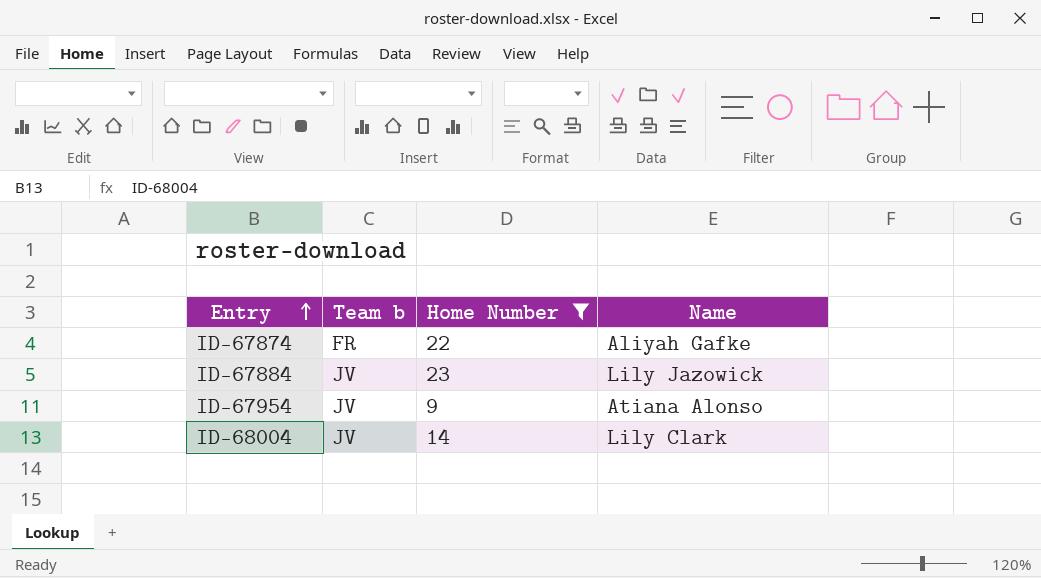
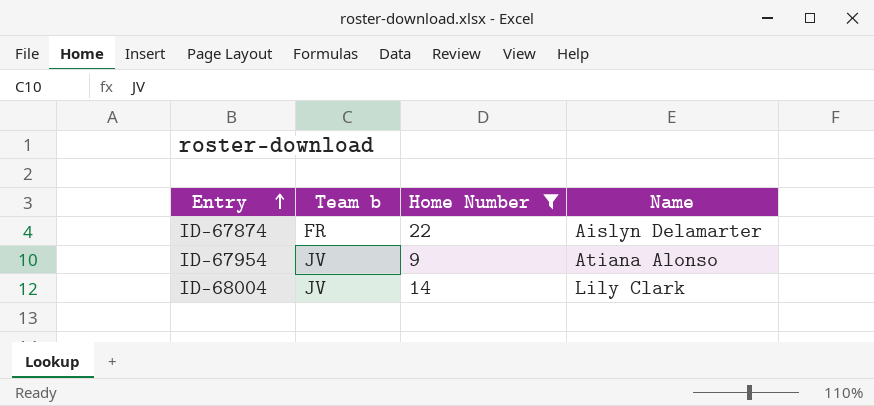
row ID-67884: JV | 23 | Lily Jazowick -> none
ID-67874 | Name: Aliyah Gafke -> Aislyn Delamarter

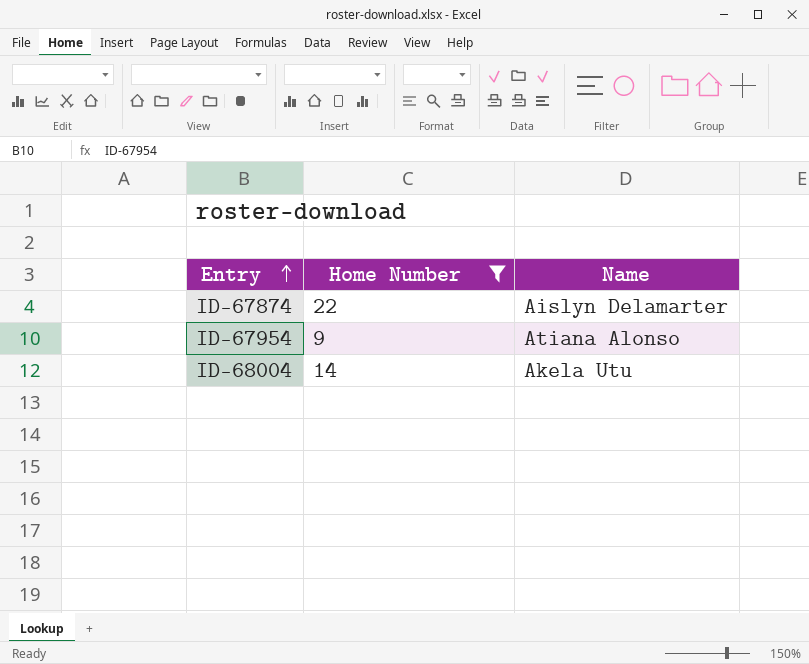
column Team b | position: 2 -> none
ID-68004 | Name: Lily Clark -> Akela Utu

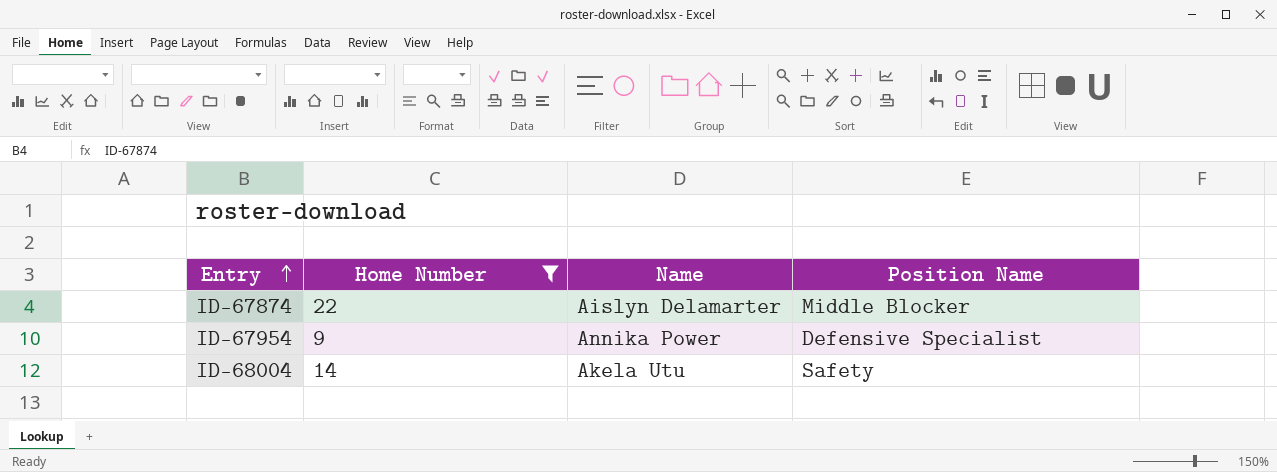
column Position Name | position: none -> 4
ID-67954 | Name: Atiana Alonso -> Annika Power

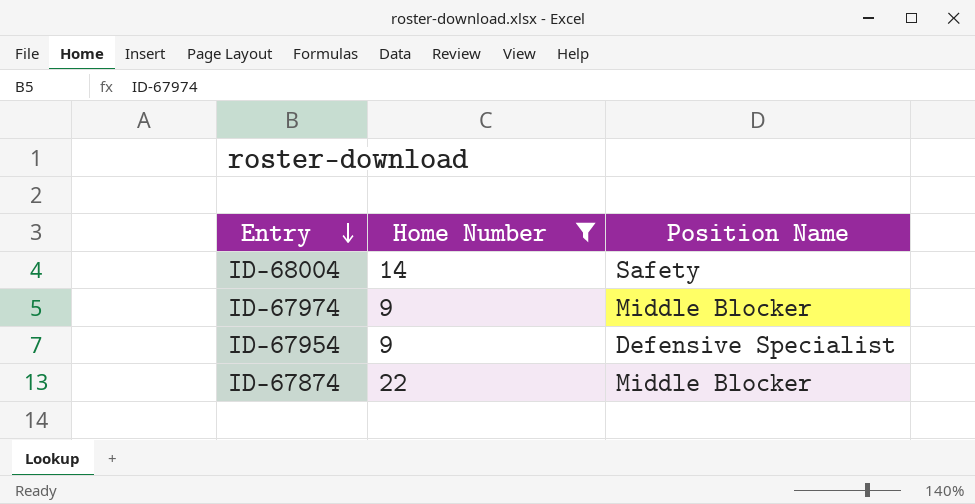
row order: Entry ascending -> Entry descending
column Name | position: 3 -> none
row ID-67974: none -> 9 | Middle Blocker

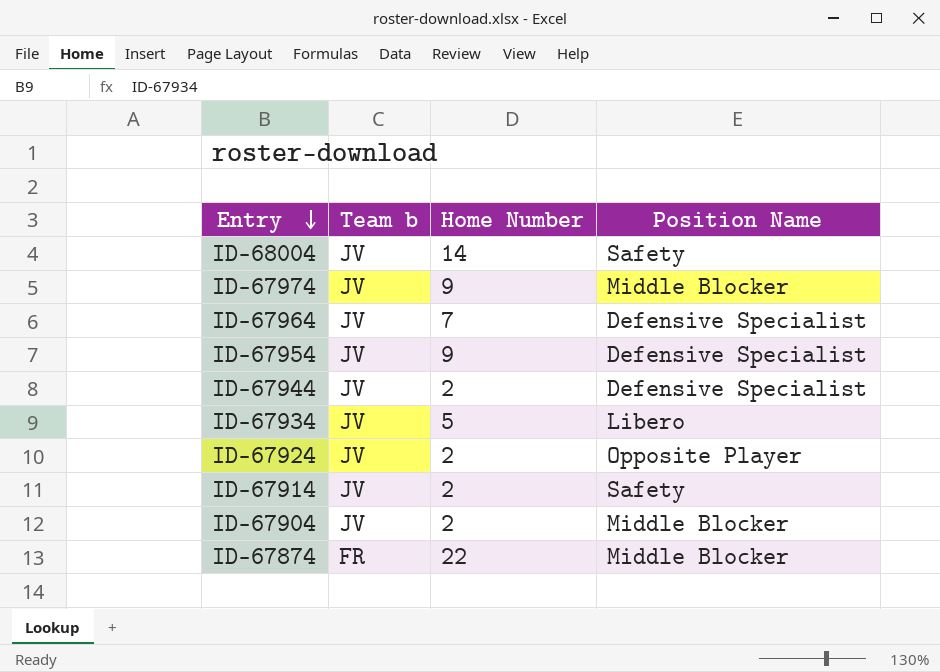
filter: Home Number >= 9 -> none
column Team b | position: none -> 2

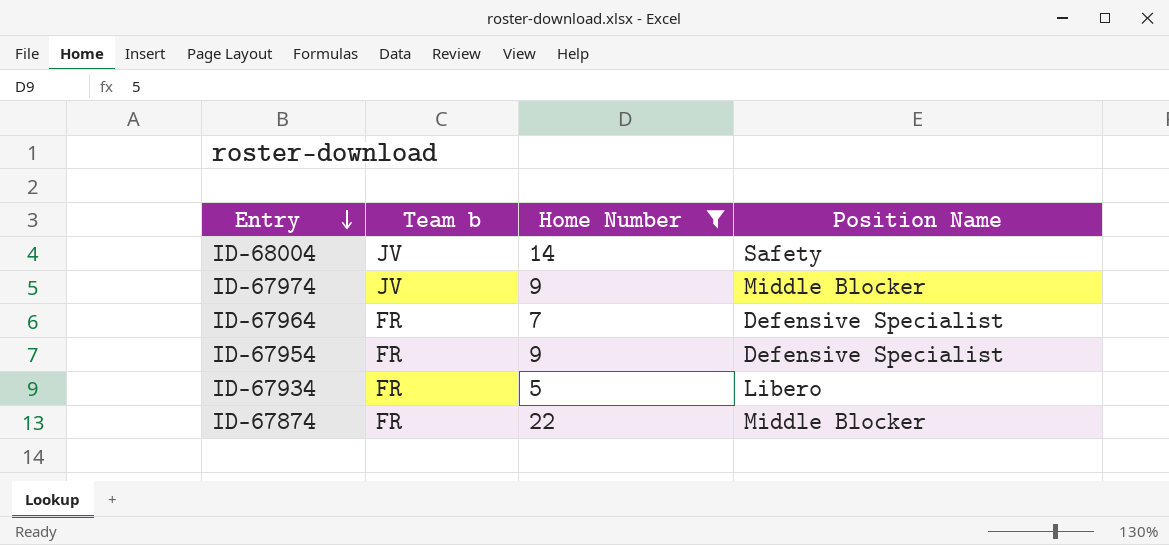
filter: none -> Home Number != 2
ID-67964 | Team b: JV -> FR
ID-67954 | Team b: JV -> FR
ID-67934 | Team b: JV -> FR

